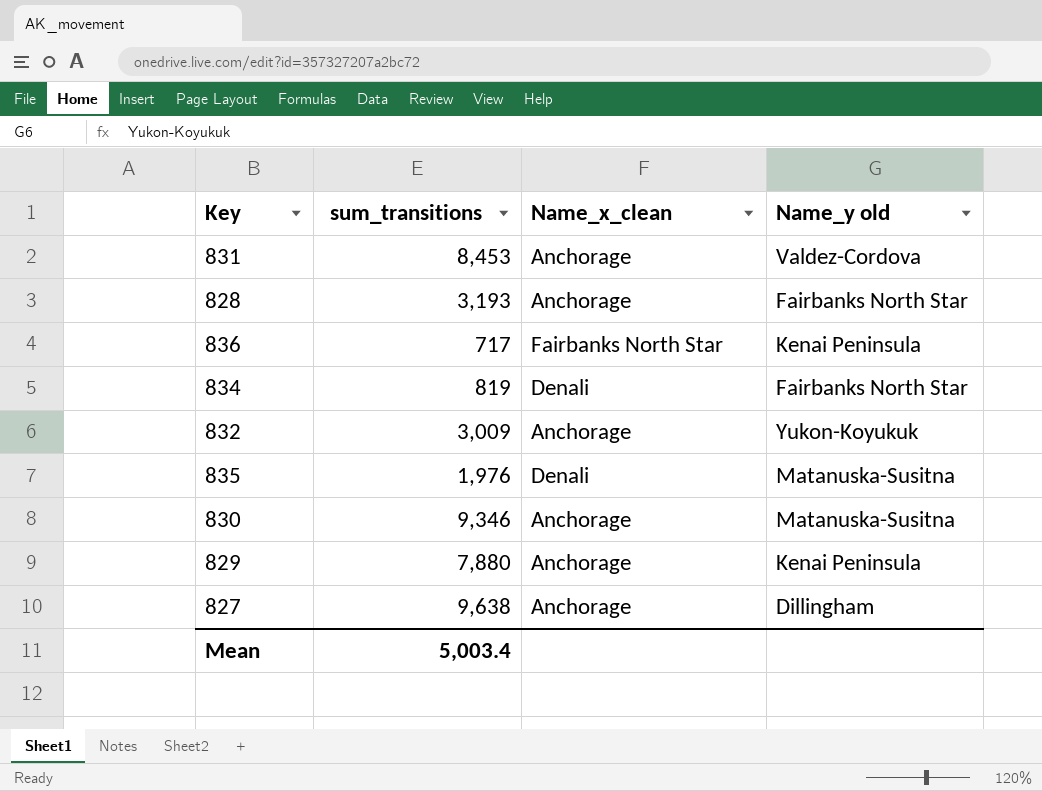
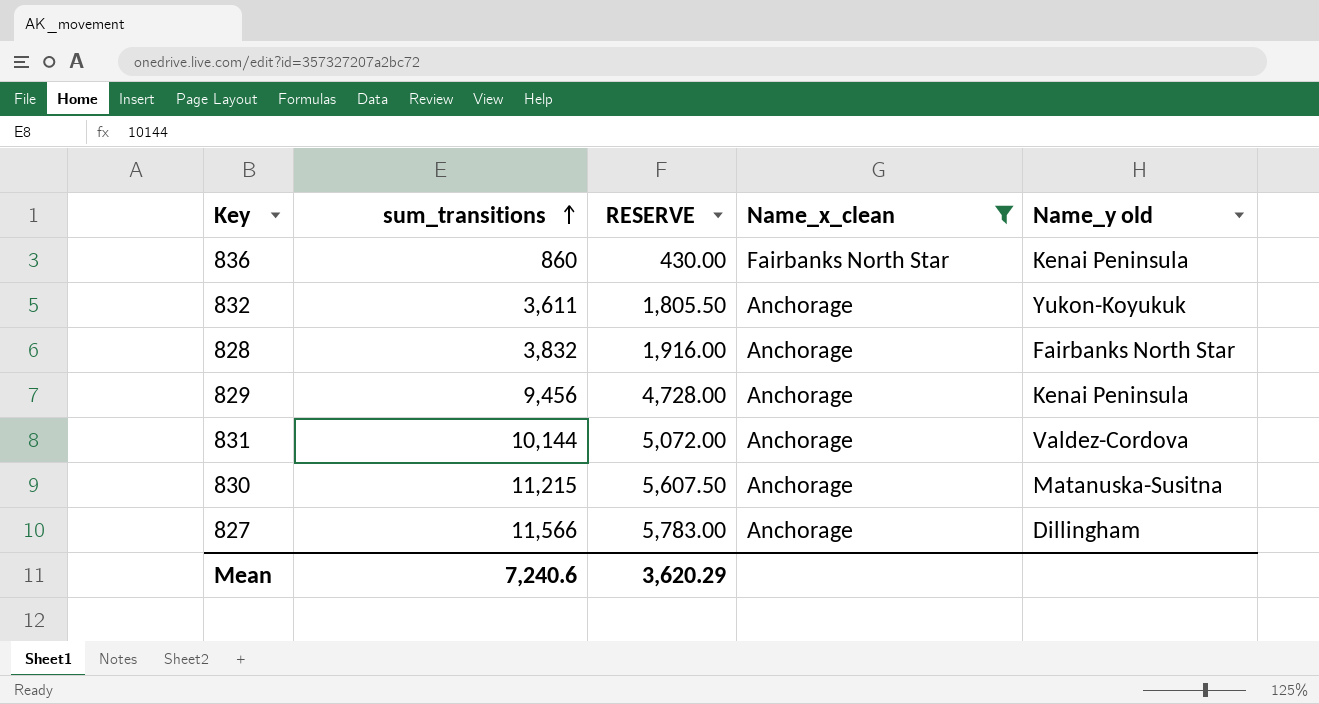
filter: none -> Name_x_clean != Denali
row order: none -> sum_transitions ascending
column RESERVE | formula: none -> [sum_transitions] * 0.5
836 | sum_transitions: 717 -> 860
832 | sum_transitions: 3,009 -> 3,611
828 | sum_transitions: 3,193 -> 3,832
829 | sum_transitions: 7,880 -> 9,456
831 | sum_transitions: 8,453 -> 10,144
830 | sum_transitions: 9,346 -> 11,215
827 | sum_transitions: 9,638 -> 11,566
Mean | sum_transitions: 5,003.4 -> 7,240.6

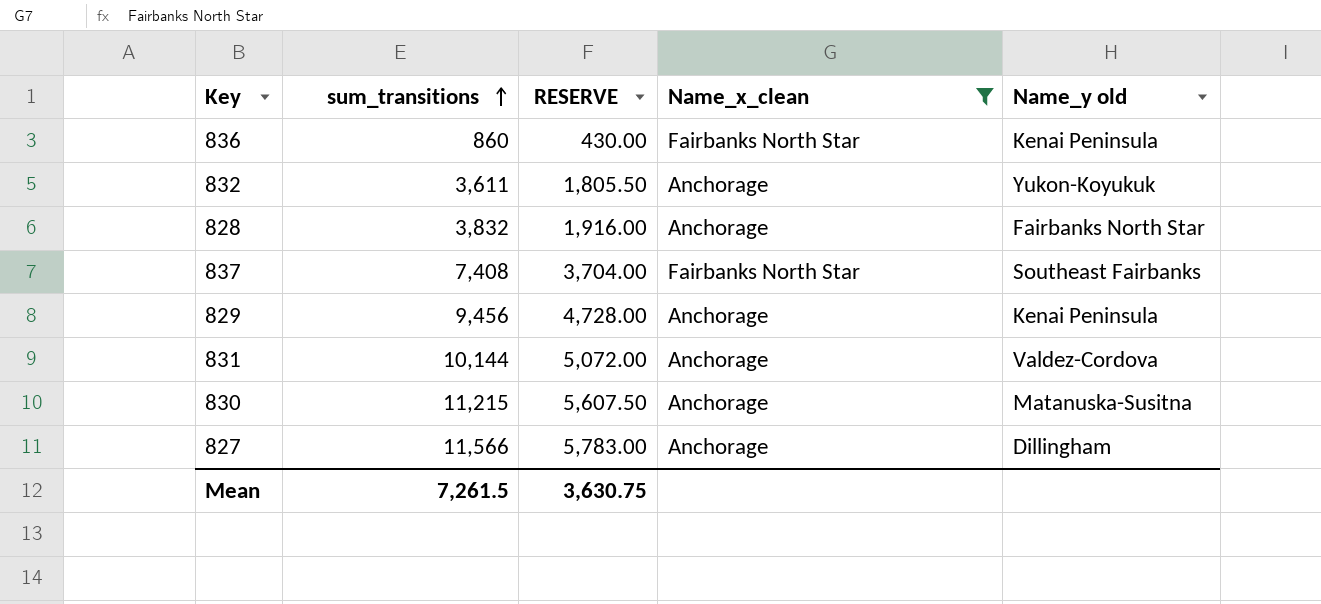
row 837: none -> 7,408 | 3,704.00 | Fairbanks North Star | Southeast Fairbanks
Mean | sum_transitions: 7,240.6 -> 7,261.5
Mean | RESERVE: 3,620.29 -> 3,630.75

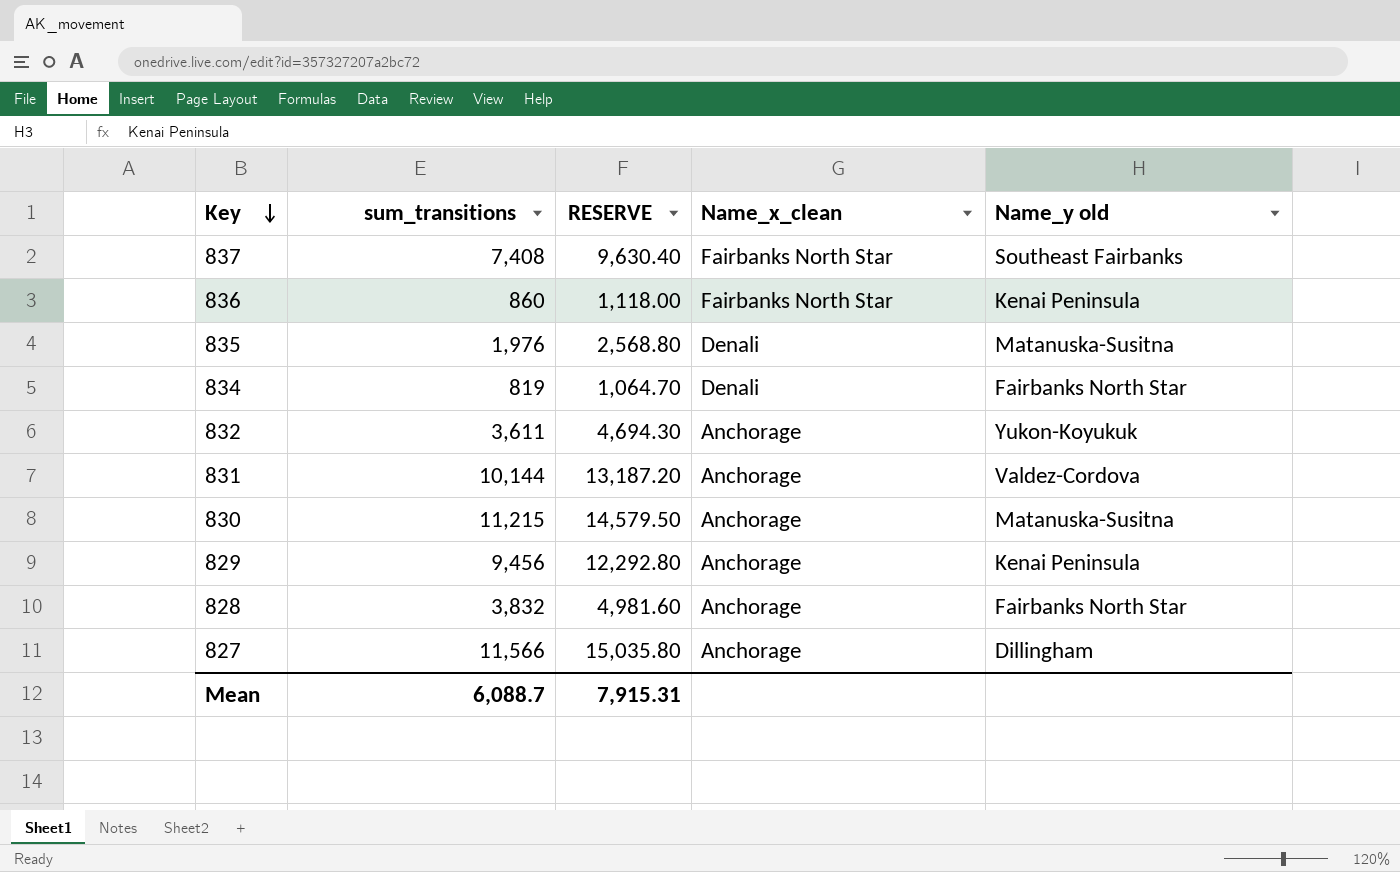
filter: Name_x_clean != Denali -> none
row order: sum_transitions ascending -> Key descending
column RESERVE | formula: [sum_transitions] * 0.5 -> [sum_transitions] * 1.3
Mean | sum_transitions: 7,261.5 -> 6,088.7
Mean | RESERVE: 3,630.75 -> 7,915.31

